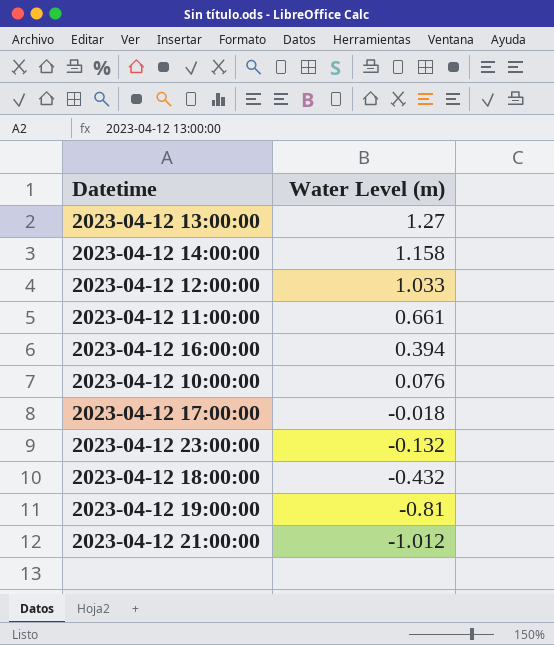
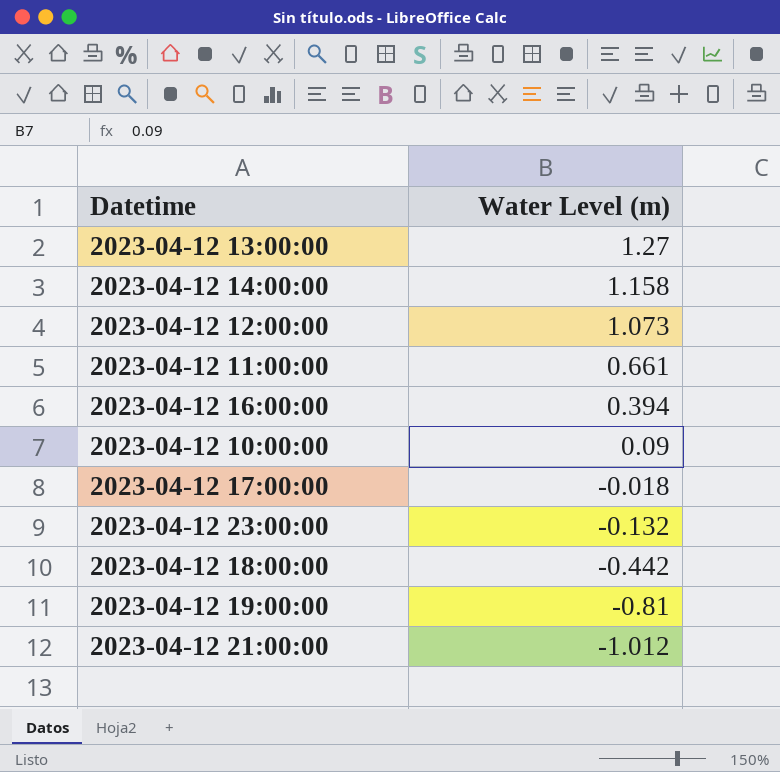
2023-04-12 12:00:00 | Water Level (m): 1.033 -> 1.073
2023-04-12 10:00:00 | Water Level (m): 0.076 -> 0.09
2023-04-12 18:00:00 | Water Level (m): -0.432 -> -0.442

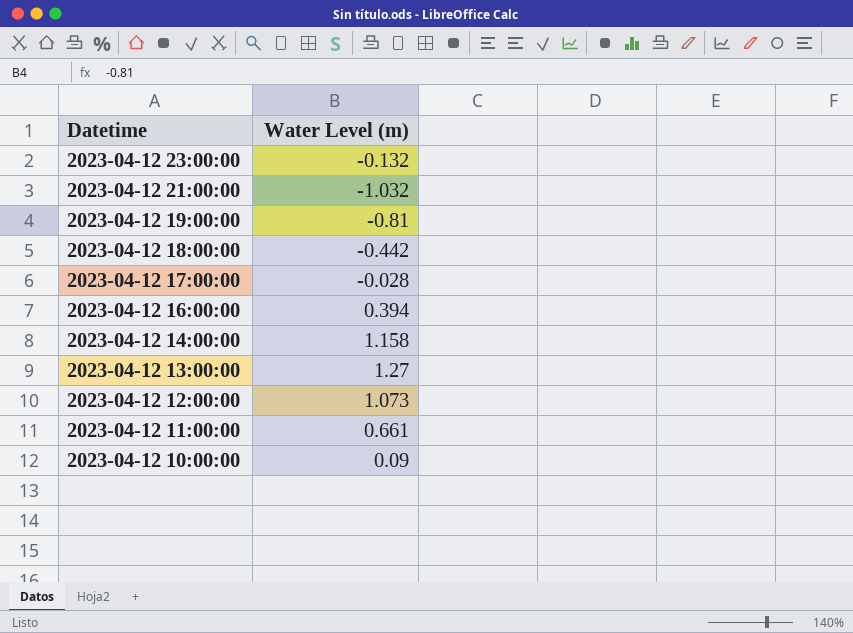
row order: Water Level (m) descending -> Datetime descending
2023-04-12 21:00:00 | Water Level (m): -1.012 -> -1.032
2023-04-12 17:00:00 | Water Level (m): -0.018 -> -0.028

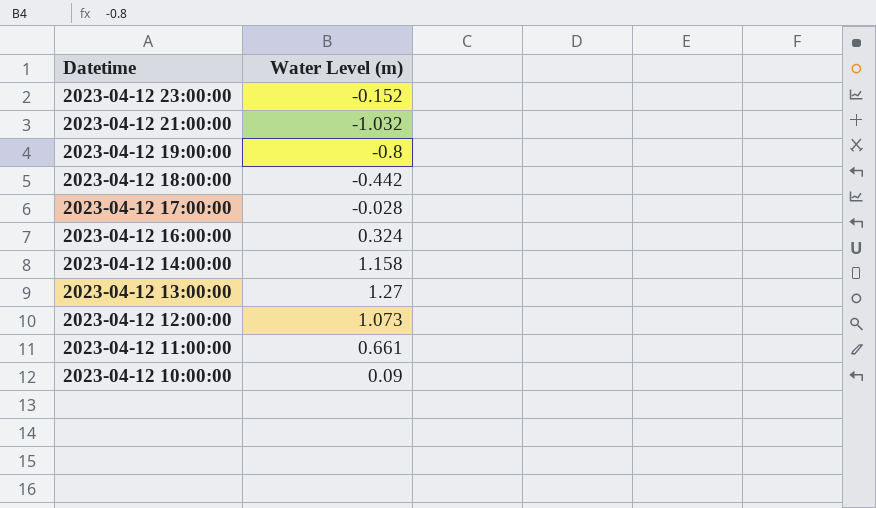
2023-04-12 23:00:00 | Water Level (m): -0.132 -> -0.152
2023-04-12 19:00:00 | Water Level (m): -0.81 -> -0.8
2023-04-12 16:00:00 | Water Level (m): 0.394 -> 0.324

